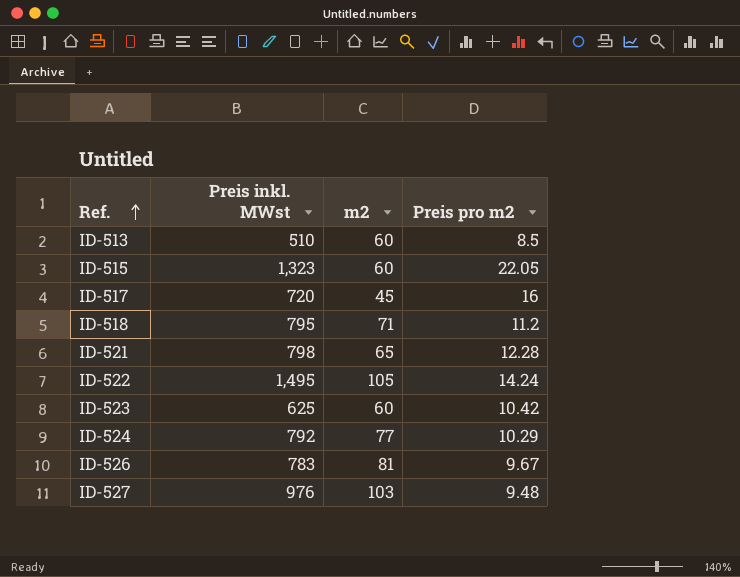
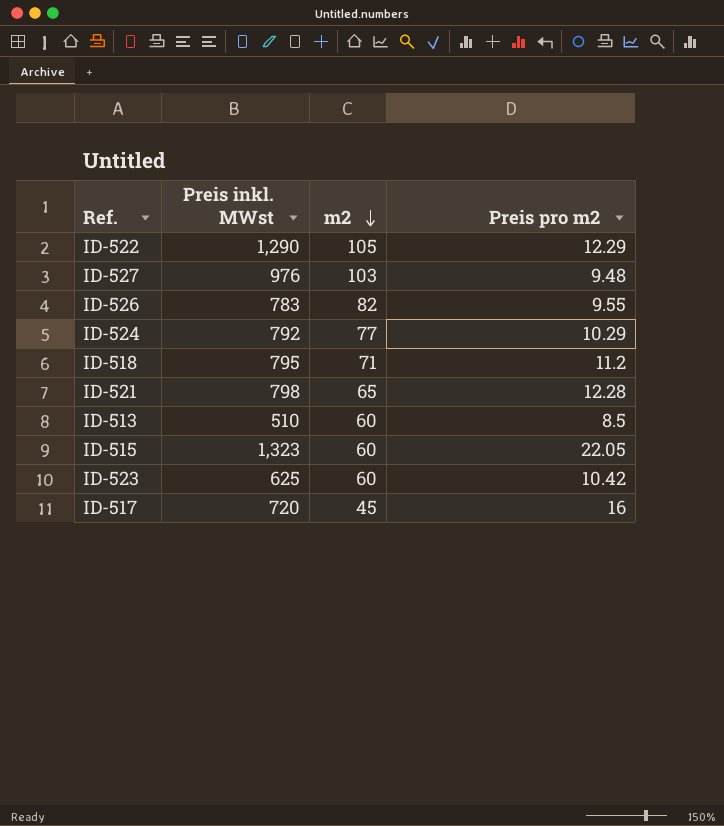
row order: Ref. ascending -> m2 descending
ID-522 | Preis inkl. MWst: 1,495 -> 1,290
ID-522 | Preis pro m2: 14.24 -> 12.29
ID-526 | m2: 81 -> 82
ID-526 | Preis pro m2: 9.67 -> 9.55

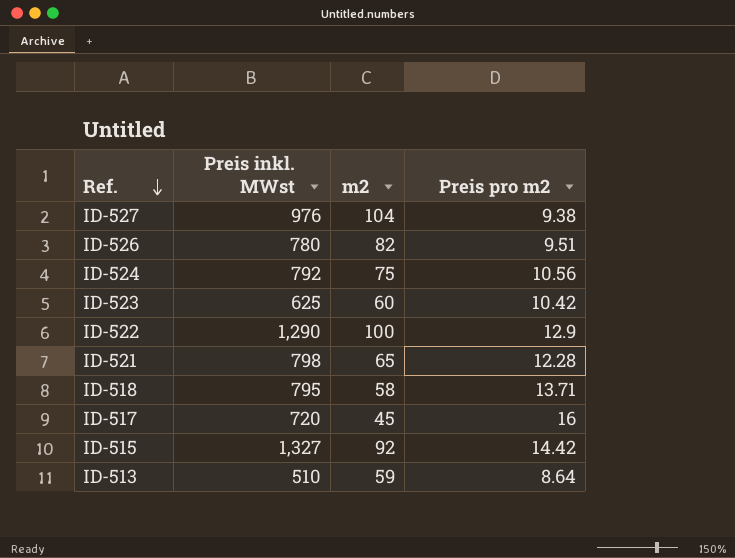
row order: m2 descending -> Ref. descending
ID-527 | m2: 103 -> 104
ID-527 | Preis pro m2: 9.48 -> 9.38
ID-526 | Preis inkl. MWst: 783 -> 780
ID-526 | Preis pro m2: 9.55 -> 9.51
ID-524 | m2: 77 -> 75
ID-524 | Preis pro m2: 10.29 -> 10.56
ID-522 | m2: 105 -> 100
ID-522 | Preis pro m2: 12.29 -> 12.9
ID-518 | m2: 71 -> 58
ID-518 | Preis pro m2: 11.2 -> 13.71
ID-515 | Preis inkl. MWst: 1,323 -> 1,327
ID-515 | m2: 60 -> 92
ID-515 | Preis pro m2: 22.05 -> 14.42
ID-513 | m2: 60 -> 59
ID-513 | Preis pro m2: 8.5 -> 8.64

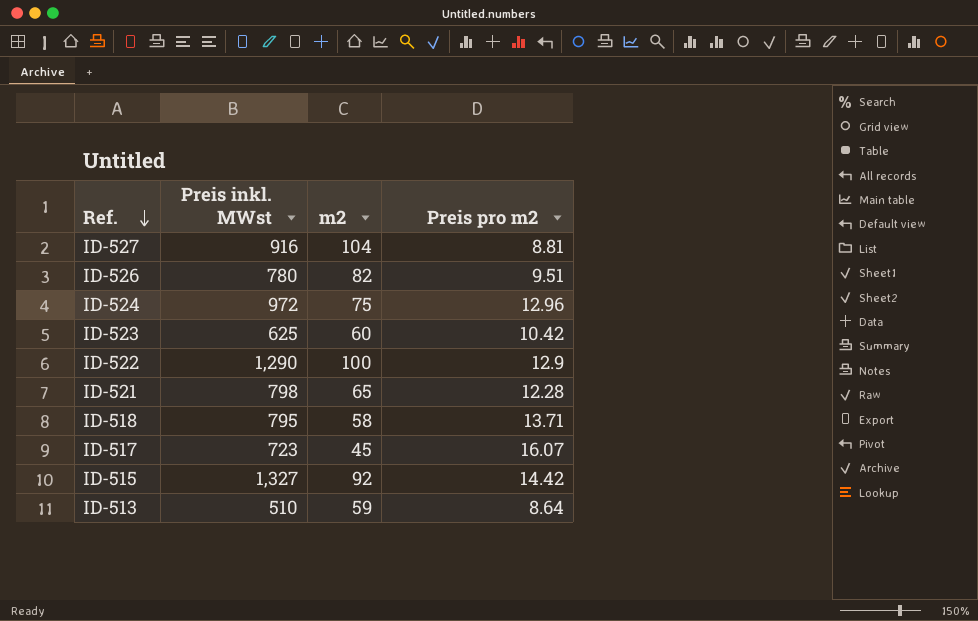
ID-527 | Preis inkl. MWst: 976 -> 916
ID-527 | Preis pro m2: 9.38 -> 8.81
ID-524 | Preis inkl. MWst: 792 -> 972
ID-524 | Preis pro m2: 10.56 -> 12.96
ID-517 | Preis inkl. MWst: 720 -> 723
ID-517 | Preis pro m2: 16 -> 16.07

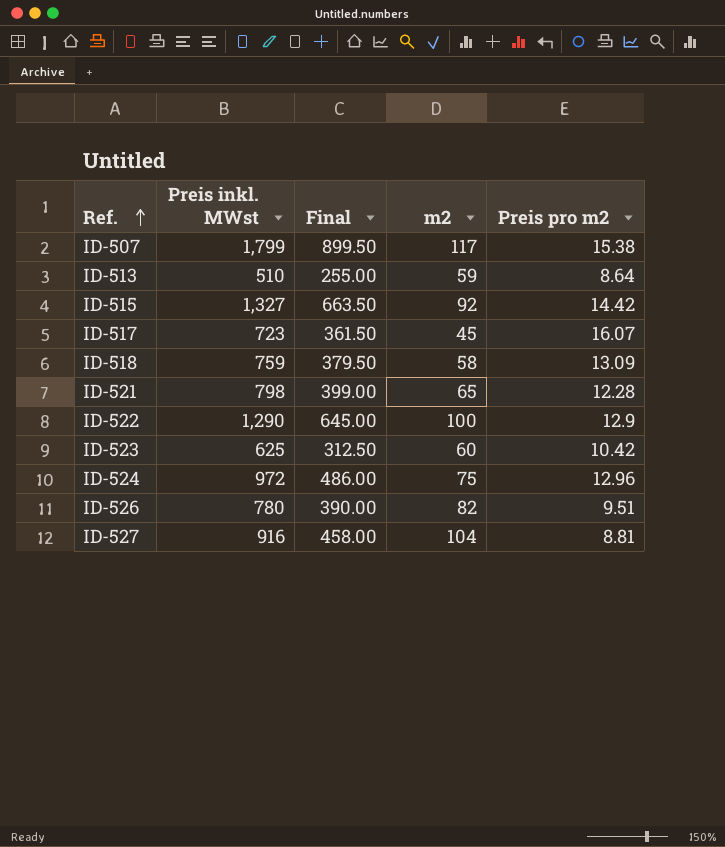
row order: Ref. descending -> Ref. ascending
column Final | formula: none -> [Preis inkl. MWst] * 0.5
row ID-507: none -> 1,799 | 899.50 | 117 | 15.38
ID-518 | Preis inkl. MWst: 795 -> 759
ID-518 | Preis pro m2: 13.71 -> 13.09

